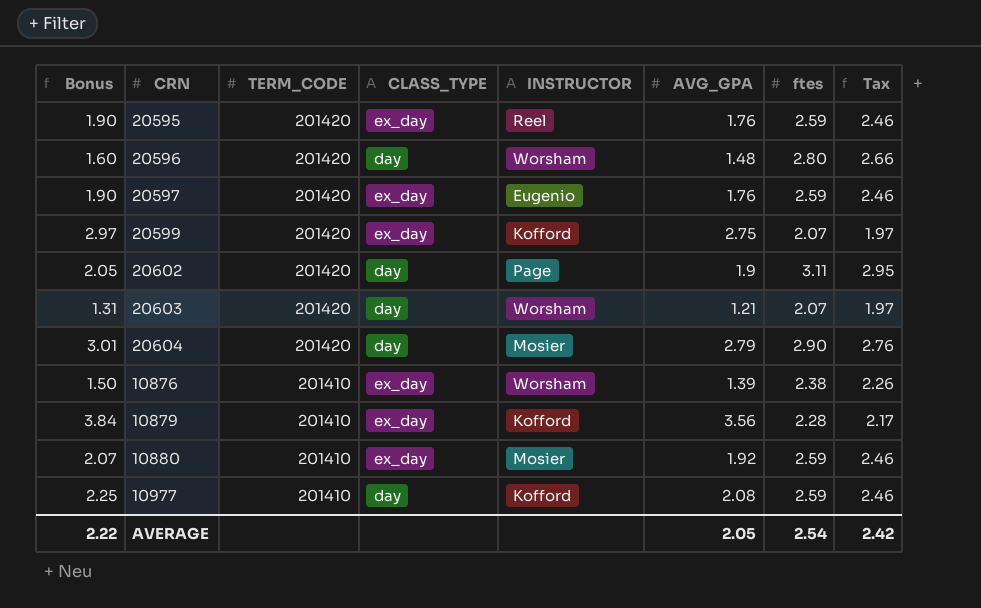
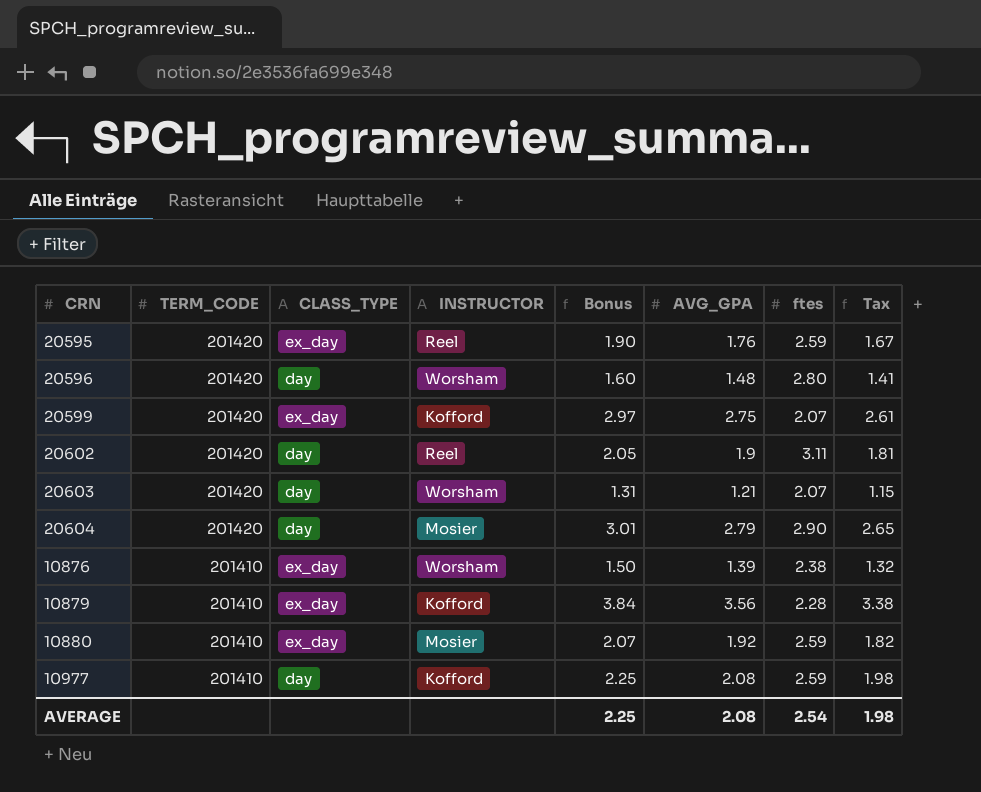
column Bonus | position: 1 -> 5
column Tax | formula: [ftes] * 0.95 -> [AVG_GPA] * 0.95
row 20597: 1.90 | 201420 | ex_day | Eugenio | 1.76 | 2.59 | 2.46 -> none
20602 | INSTRUCTOR: Page -> Reel
AVERAGE | Bonus: 2.22 -> 2.25
AVERAGE | AVG_GPA: 2.05 -> 2.08
AVERAGE | Tax: 2.42 -> 1.98

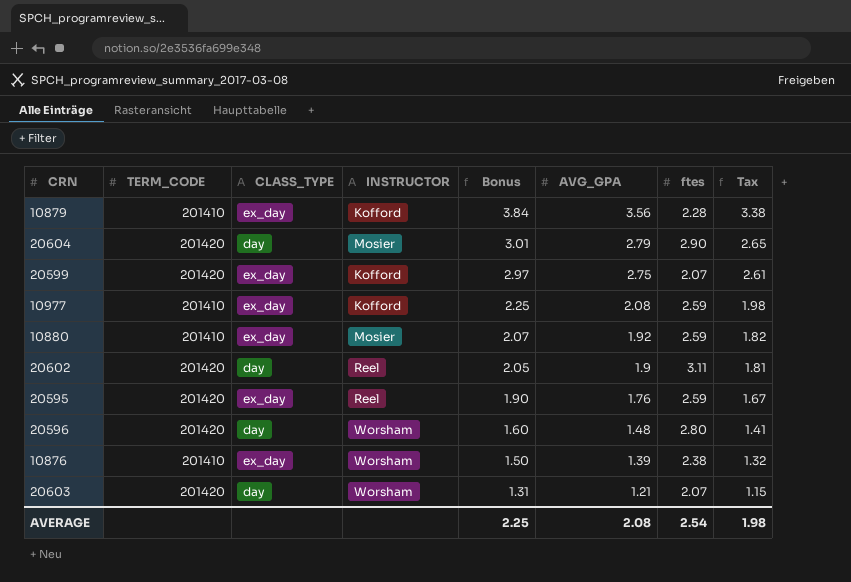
row order: TERM_CODE descending -> Bonus descending
10977 | CLASS_TYPE: day -> ex_day

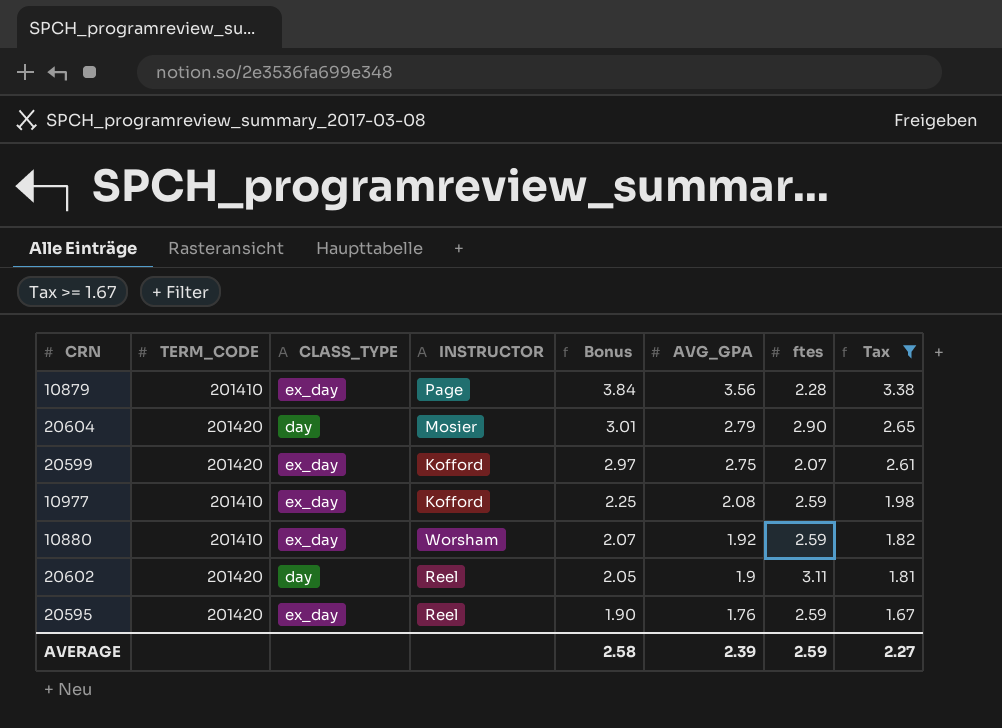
filter: none -> Tax >= 1.67
10879 | INSTRUCTOR: Kofford -> Page
10880 | INSTRUCTOR: Mosier -> Worsham
AVERAGE | Bonus: 2.25 -> 2.58
AVERAGE | AVG_GPA: 2.08 -> 2.39
AVERAGE | ftes: 2.54 -> 2.59
AVERAGE | Tax: 1.98 -> 2.27

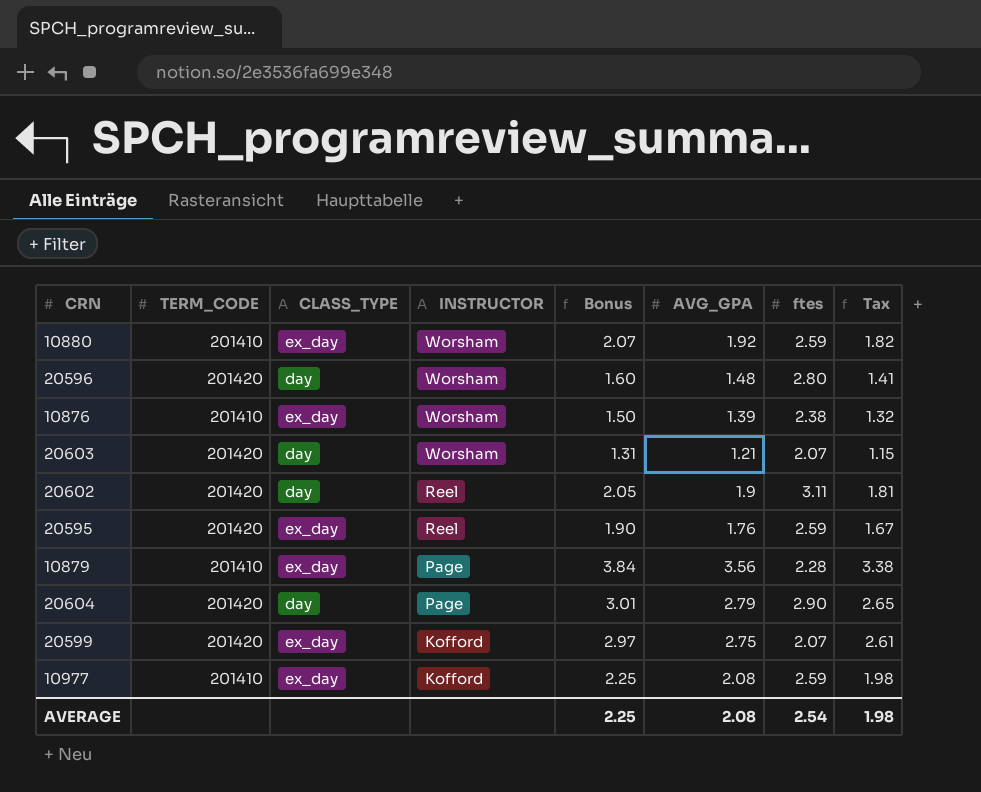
filter: Tax >= 1.67 -> none
row order: Bonus descending -> INSTRUCTOR descending
20604 | INSTRUCTOR: Mosier -> Page
AVERAGE | Bonus: 2.58 -> 2.25
AVERAGE | AVG_GPA: 2.39 -> 2.08
AVERAGE | ftes: 2.59 -> 2.54
AVERAGE | Tax: 2.27 -> 1.98

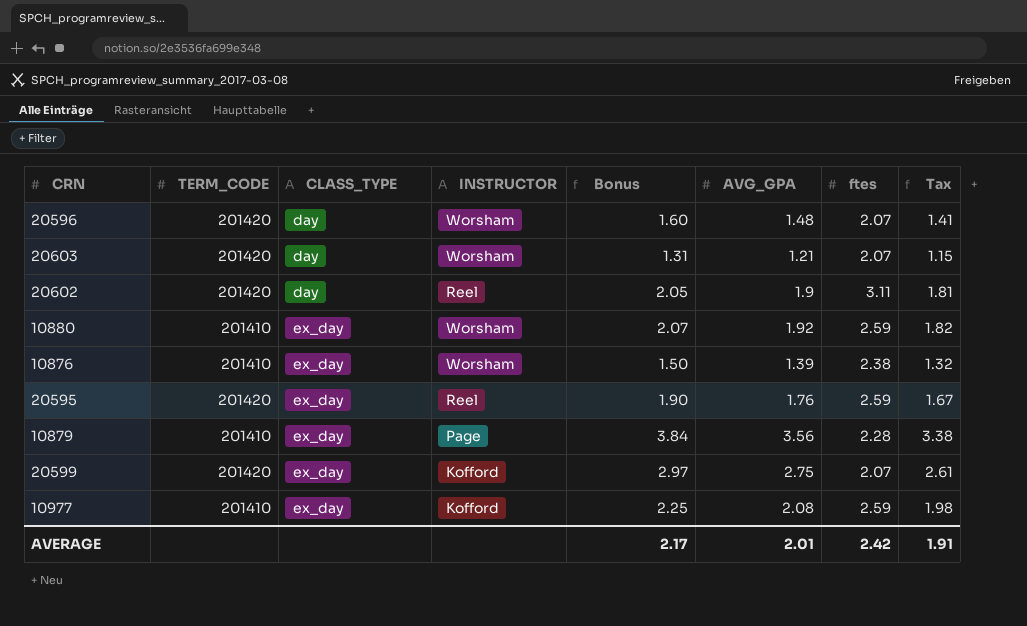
row order: INSTRUCTOR descending -> CLASS_TYPE ascending
row 20604: 201420 | day | Page | 3.01 | 2.79 | 2.90 | 2.65 -> none
20596 | ftes: 2.80 -> 2.07
AVERAGE | Bonus: 2.25 -> 2.17
AVERAGE | AVG_GPA: 2.08 -> 2.01
AVERAGE | ftes: 2.54 -> 2.42
AVERAGE | Tax: 1.98 -> 1.91

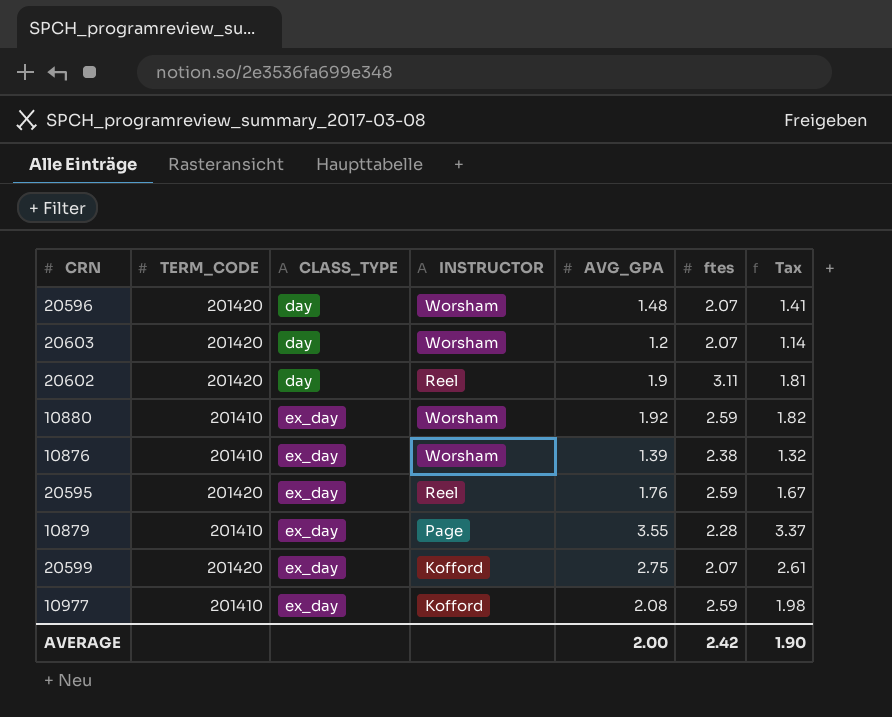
column Bonus | formula: [AVG_GPA] * 1.08 -> none
20603 | AVG_GPA: 1.21 -> 1.2
20603 | Tax: 1.15 -> 1.14
10879 | AVG_GPA: 3.56 -> 3.55
10879 | Tax: 3.38 -> 3.37
AVERAGE | AVG_GPA: 2.01 -> 2.00
AVERAGE | Tax: 1.91 -> 1.90

